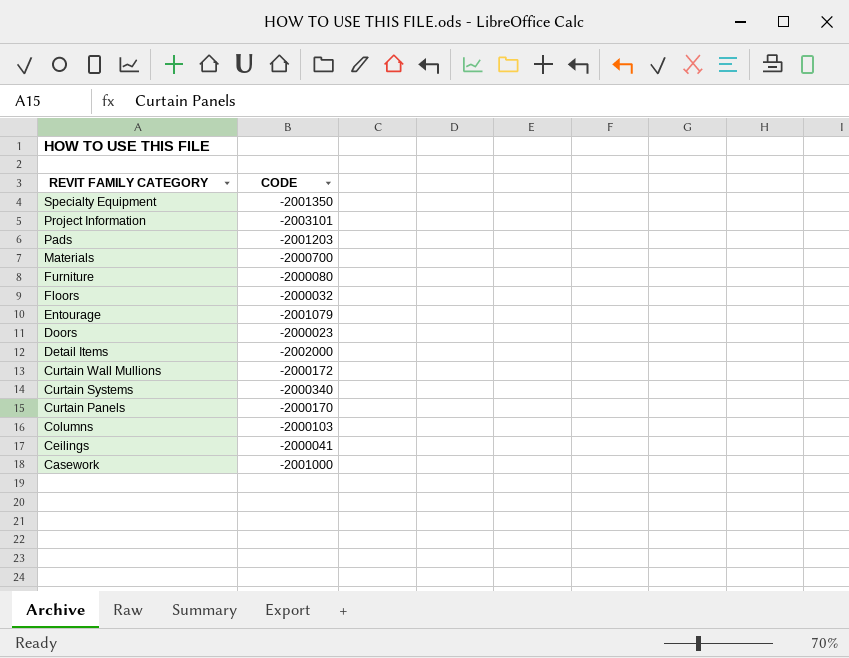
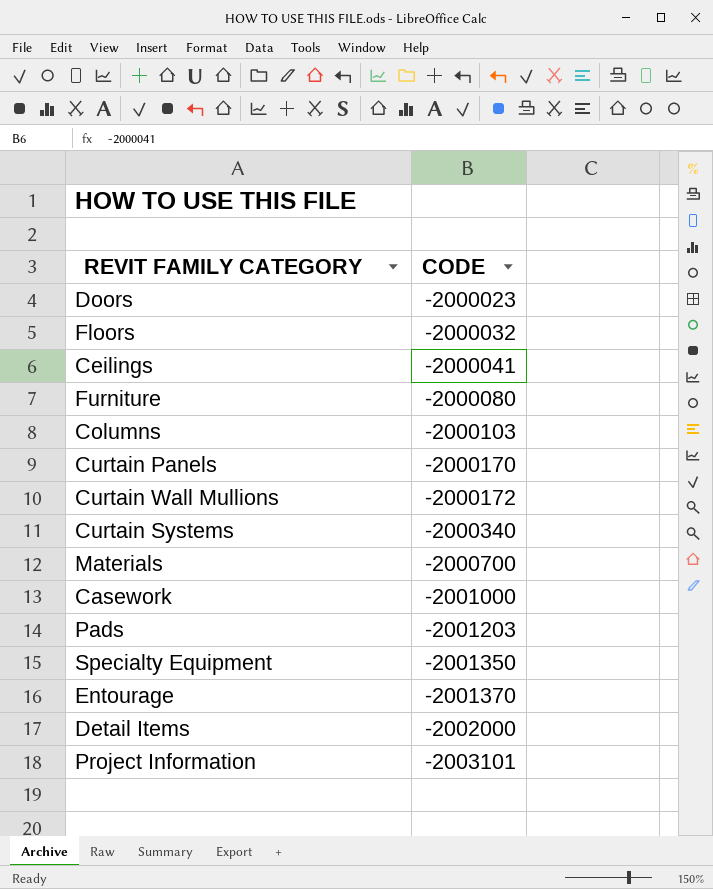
row order: REVIT FAMILY CATEGORY descending -> CODE descending
Entourage | CODE: -2001079 -> -2001370

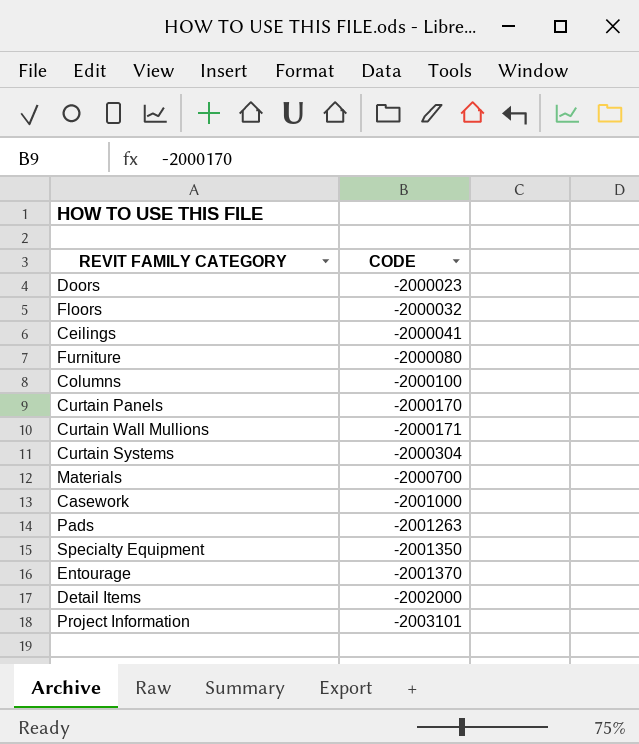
Columns | CODE: -2000103 -> -2000100
Curtain Wall Mullions | CODE: -2000172 -> -2000171
Curtain Systems | CODE: -2000340 -> -2000304
Pads | CODE: -2001203 -> -2001263

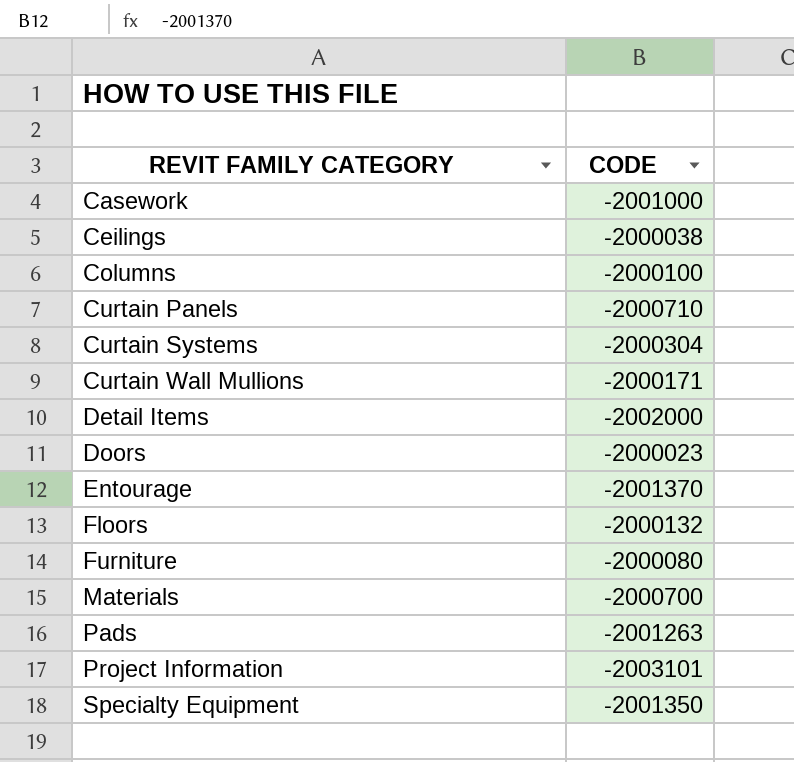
row order: CODE descending -> REVIT FAMILY CATEGORY ascending
Ceilings | CODE: -2000041 -> -2000038
Curtain Panels | CODE: -2000170 -> -2000710
Floors | CODE: -2000032 -> -2000132

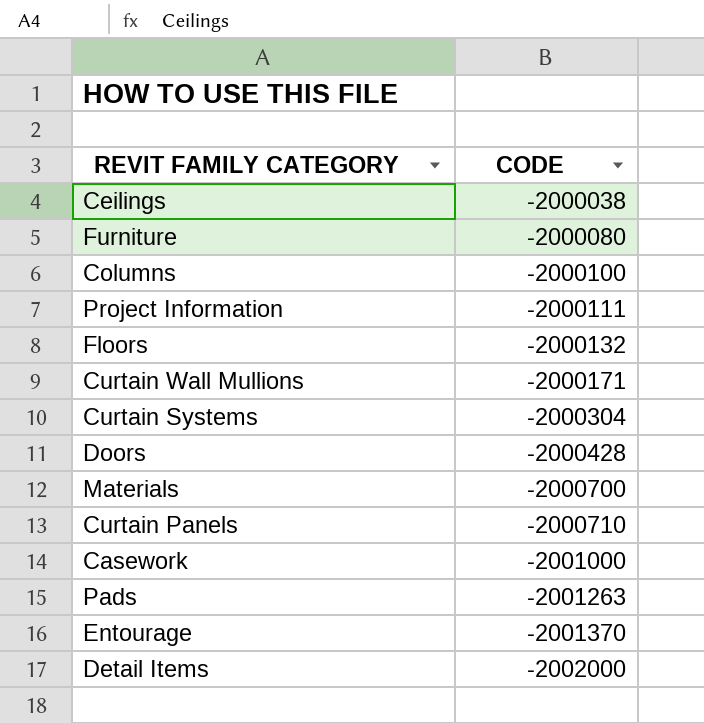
row order: REVIT FAMILY CATEGORY ascending -> CODE descending
row Specialty Equipment: -2001350 -> none
Project Information | CODE: -2003101 -> -2000111
Doors | CODE: -2000023 -> -2000428

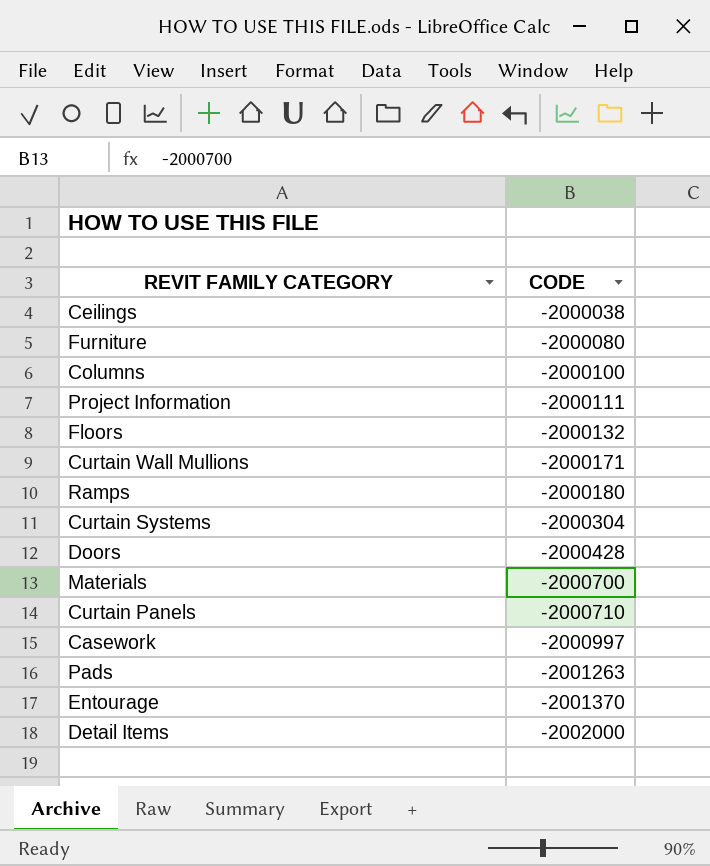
row Ramps: none -> -2000180
Casework | CODE: -2001000 -> -2000997

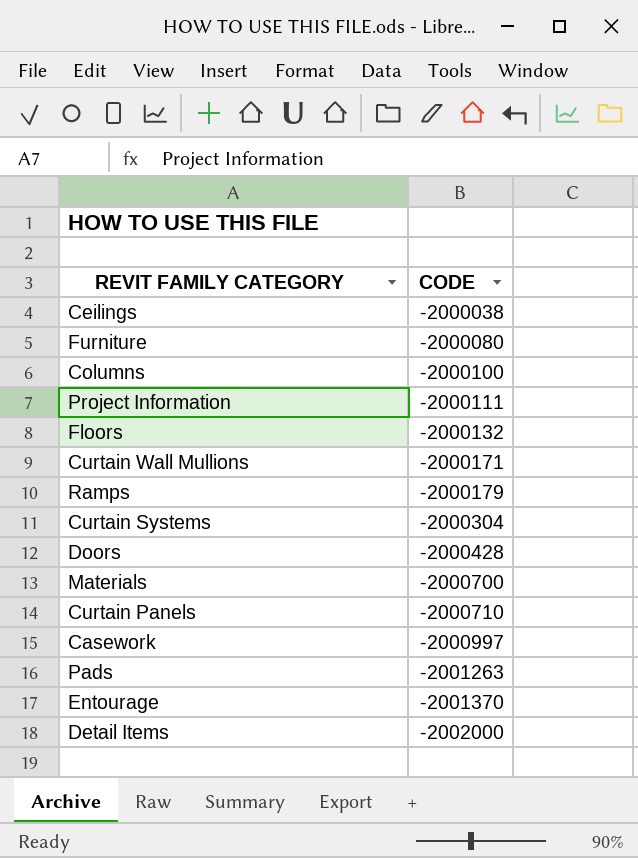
Ramps | CODE: -2000180 -> -2000179

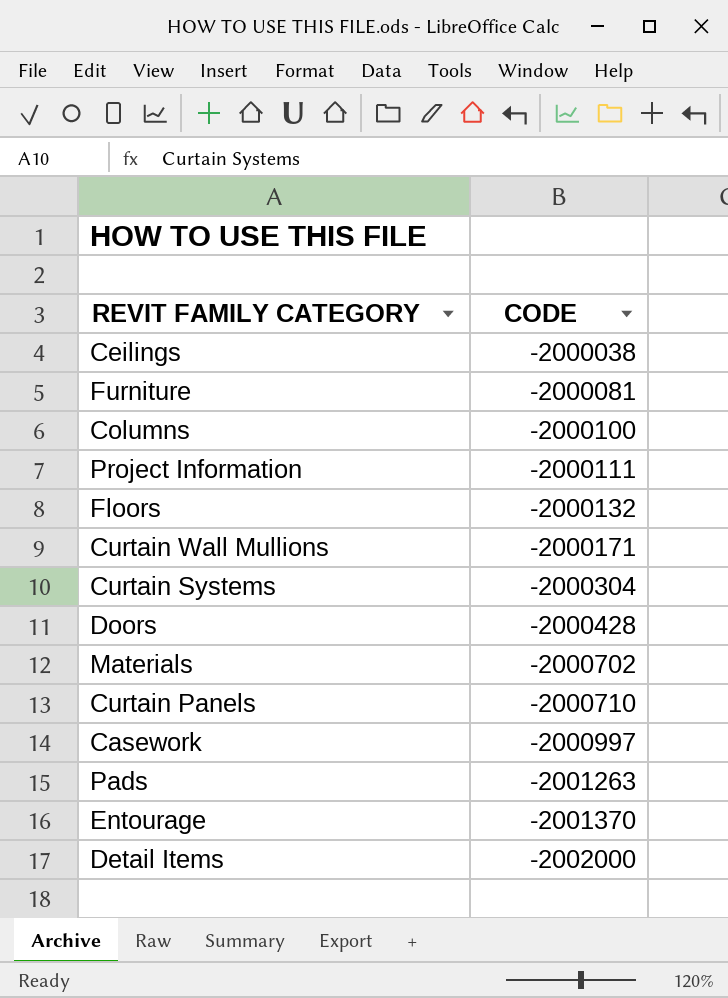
row Ramps: -2000179 -> none
Furniture | CODE: -2000080 -> -2000081
Materials | CODE: -2000700 -> -2000702

